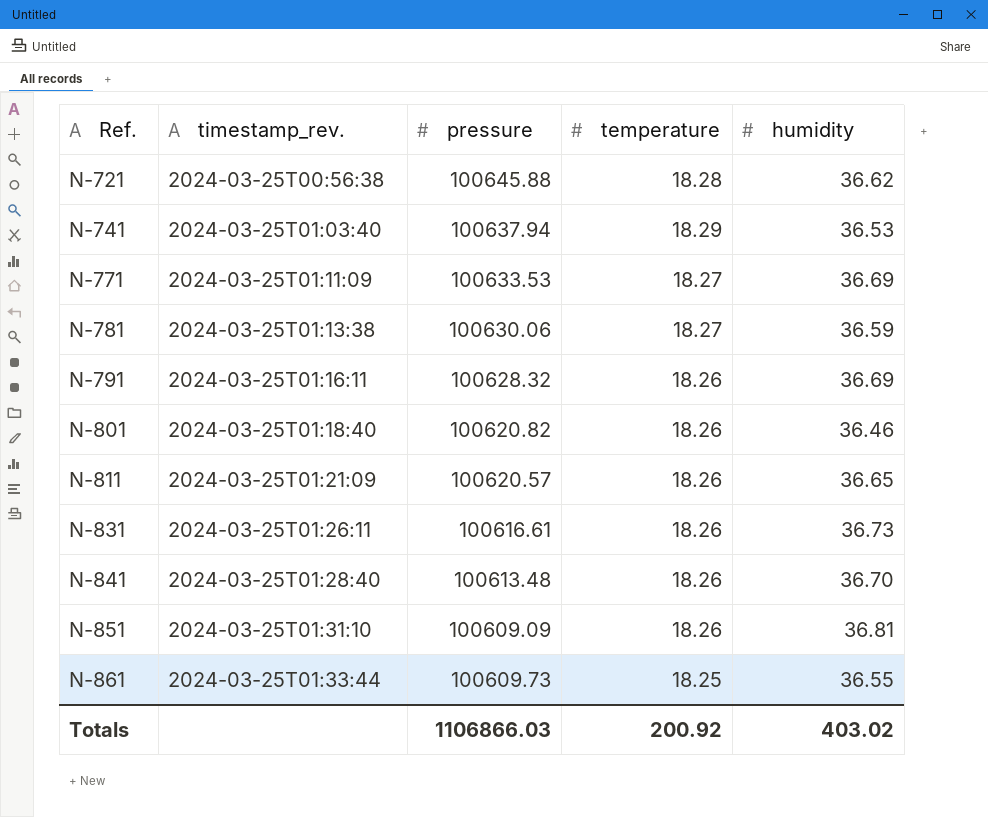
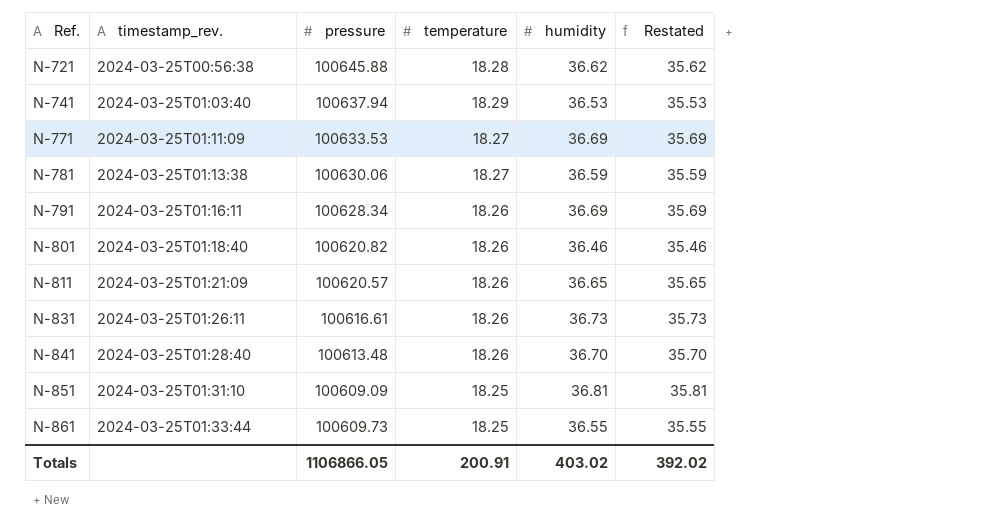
column Restated | formula: none -> [humidity] - 1
N-791 | pressure: 100628.32 -> 100628.34
N-851 | temperature: 18.26 -> 18.25
Totals | pressure: 1106866.03 -> 1106866.05
Totals | temperature: 200.92 -> 200.91

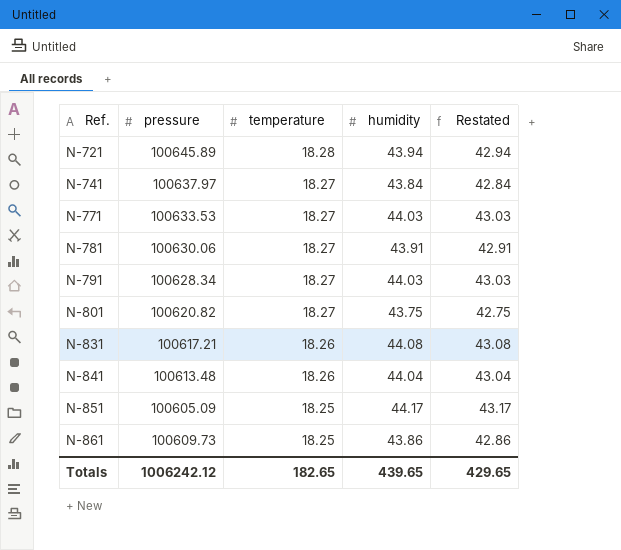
column timestamp_rev. | position: 2 -> none
row N-811: 2024-03-25T01:21:09 | 100620.57 | 18.26 | 36.65 | 35.65 -> none
N-721 | pressure: 100645.88 -> 100645.89
N-721 | humidity: 36.62 -> 43.94
N-721 | Restated: 35.62 -> 42.94
N-741 | pressure: 100637.94 -> 100637.97
N-741 | temperature: 18.29 -> 18.27
N-741 | humidity: 36.53 -> 43.84
N-741 | Restated: 35.53 -> 42.84
N-771 | humidity: 36.69 -> 44.03
N-771 | Restated: 35.69 -> 43.03
N-781 | humidity: 36.59 -> 43.91
N-781 | Restated: 35.59 -> 42.91
N-791 | temperature: 18.26 -> 18.27
N-791 | humidity: 36.69 -> 44.03
N-791 | Restated: 35.69 -> 43.03
N-801 | temperature: 18.26 -> 18.27
N-801 | humidity: 36.46 -> 43.75
N-801 | Restated: 35.46 -> 42.75
N-831 | pressure: 100616.61 -> 100617.21
N-831 | humidity: 36.73 -> 44.08
N-831 | Restated: 35.73 -> 43.08
N-841 | humidity: 36.70 -> 44.04
N-841 | Restated: 35.70 -> 43.04
N-851 | pressure: 100609.09 -> 100605.09
N-851 | humidity: 36.81 -> 44.17
N-851 | Restated: 35.81 -> 43.17
N-861 | humidity: 36.55 -> 43.86
N-861 | Restated: 35.55 -> 42.86
Totals | pressure: 1106866.05 -> 1006242.12
Totals | temperature: 200.91 -> 182.65
Totals | humidity: 403.02 -> 439.65
Totals | Restated: 392.02 -> 429.65

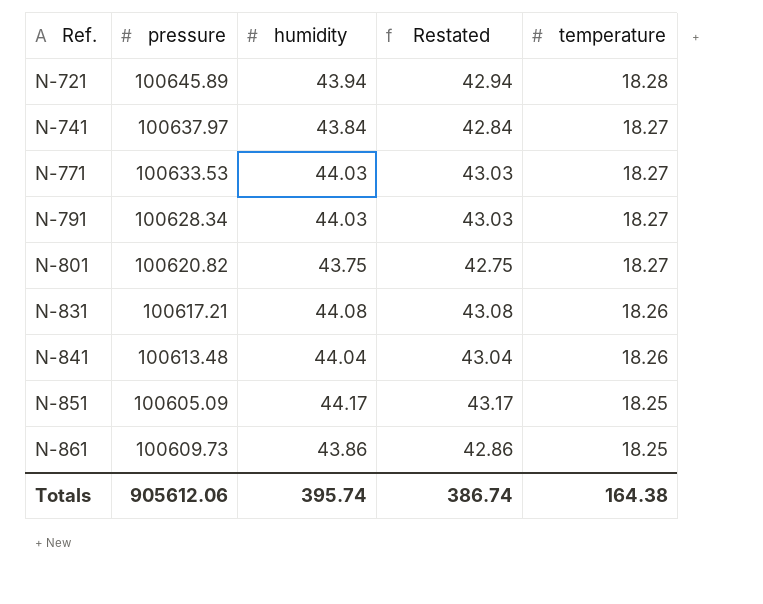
column temperature | position: 3 -> 5
row N-781: 100630.06 | 18.27 | 43.91 | 42.91 -> none
Totals | pressure: 1006242.12 -> 905612.06
Totals | humidity: 439.65 -> 395.74
Totals | Restated: 429.65 -> 386.74
Totals | temperature: 182.65 -> 164.38

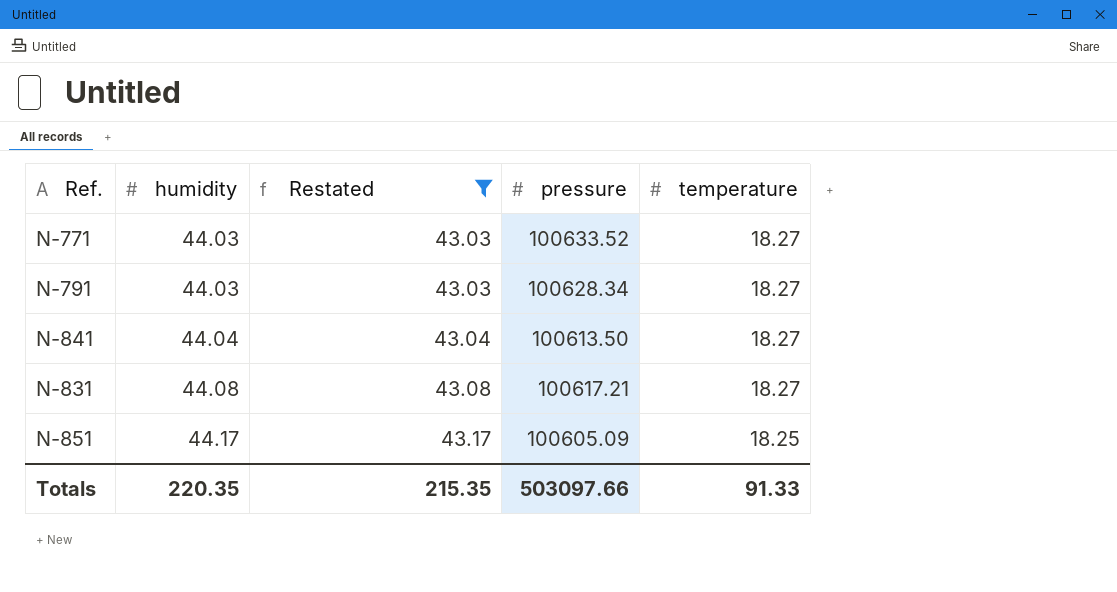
filter: none -> Restated >= 43.03
row order: Ref. ascending -> humidity ascending
column pressure | position: 2 -> 4
N-771 | pressure: 100633.53 -> 100633.52
N-841 | pressure: 100613.48 -> 100613.50
N-841 | temperature: 18.26 -> 18.27
N-831 | temperature: 18.26 -> 18.27
Totals | humidity: 395.74 -> 220.35
Totals | Restated: 386.74 -> 215.35
Totals | pressure: 905612.06 -> 503097.66
Totals | temperature: 164.38 -> 91.33

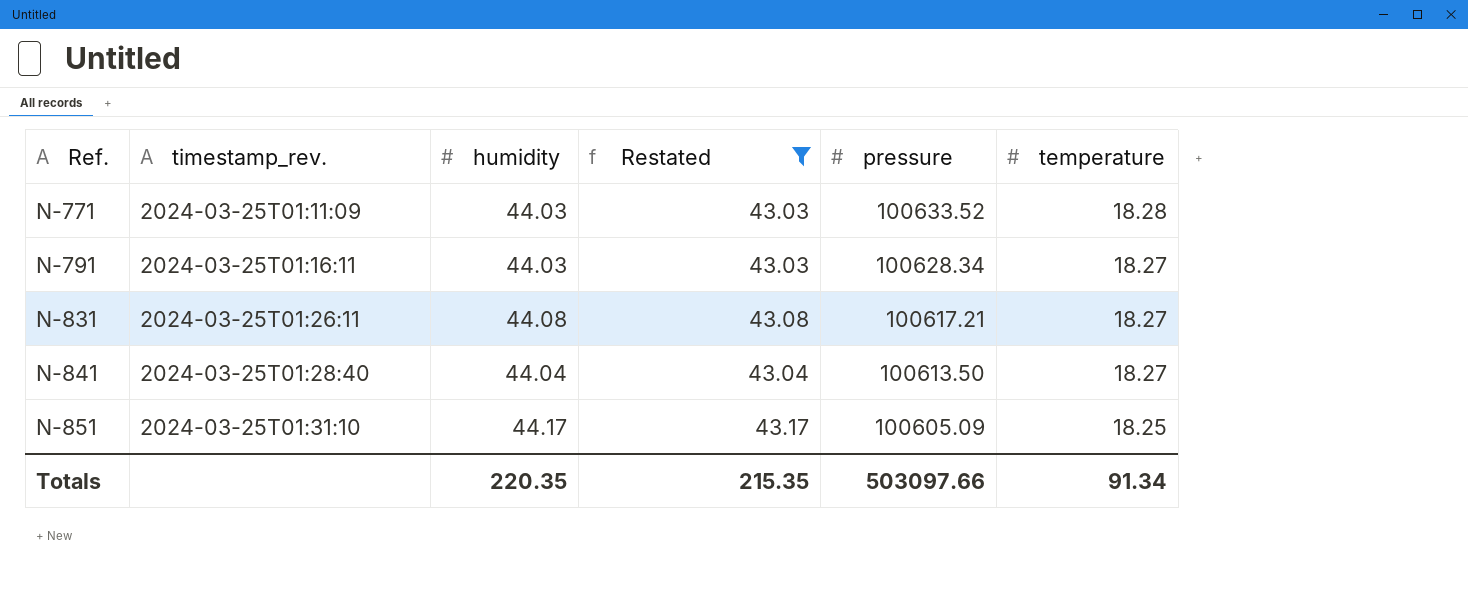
row order: humidity ascending -> Ref. ascending
column timestamp_rev. | position: none -> 2
N-771 | temperature: 18.27 -> 18.28
Totals | temperature: 91.33 -> 91.34

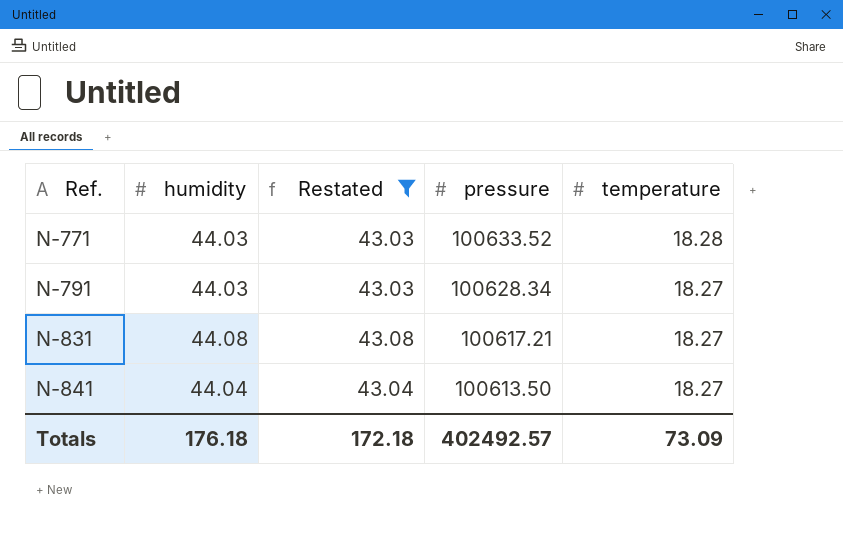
column timestamp_rev. | position: 2 -> none
row N-851: 2024-03-25T01:31:10 | 44.17 | 43.17 | 100605.09 | 18.25 -> none
Totals | humidity: 220.35 -> 176.18
Totals | Restated: 215.35 -> 172.18
Totals | pressure: 503097.66 -> 402492.57
Totals | temperature: 91.34 -> 73.09

